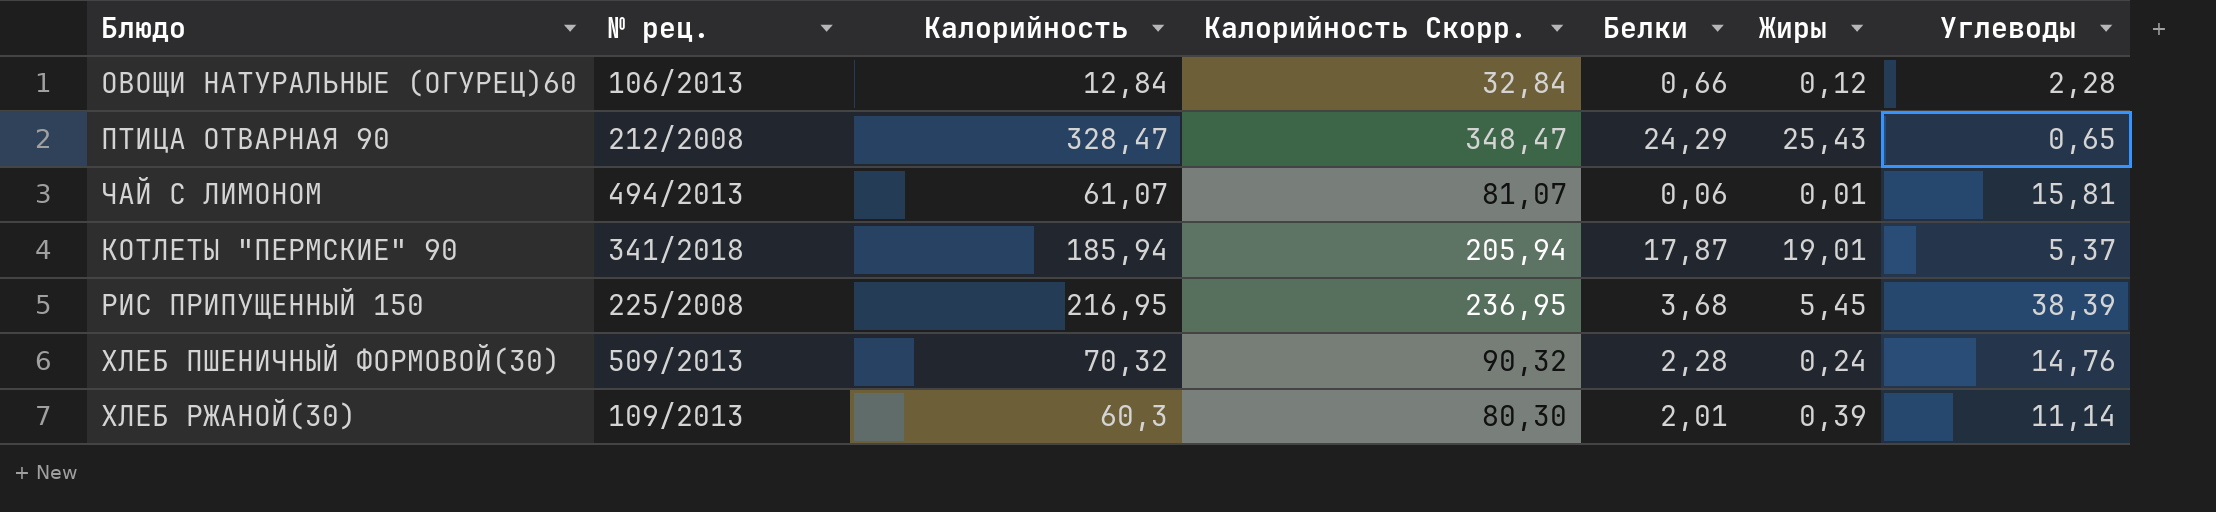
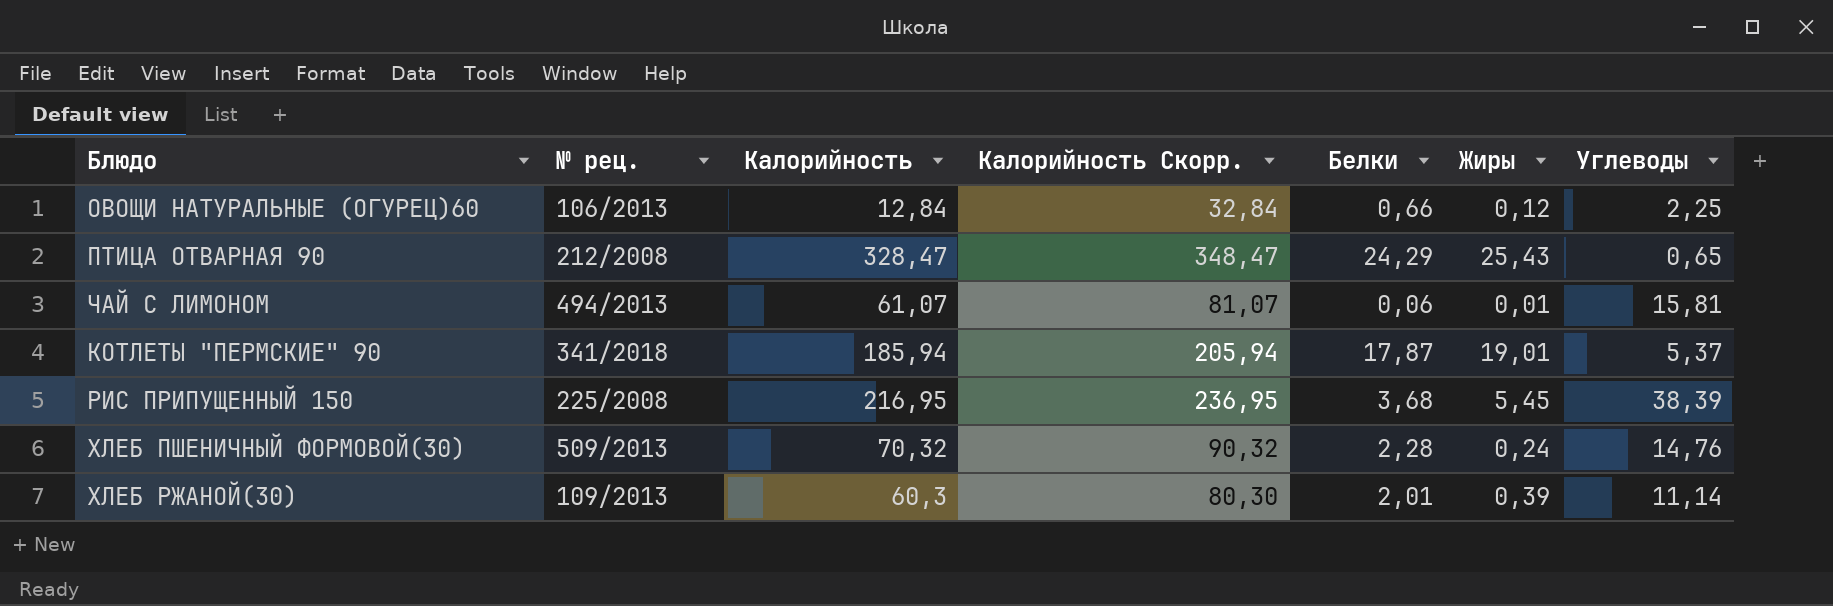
ОВОЩИ НАТУРАЛЬНЫЕ (ОГУРЕЦ)60 | Углеводы: 2,28 -> 2,25

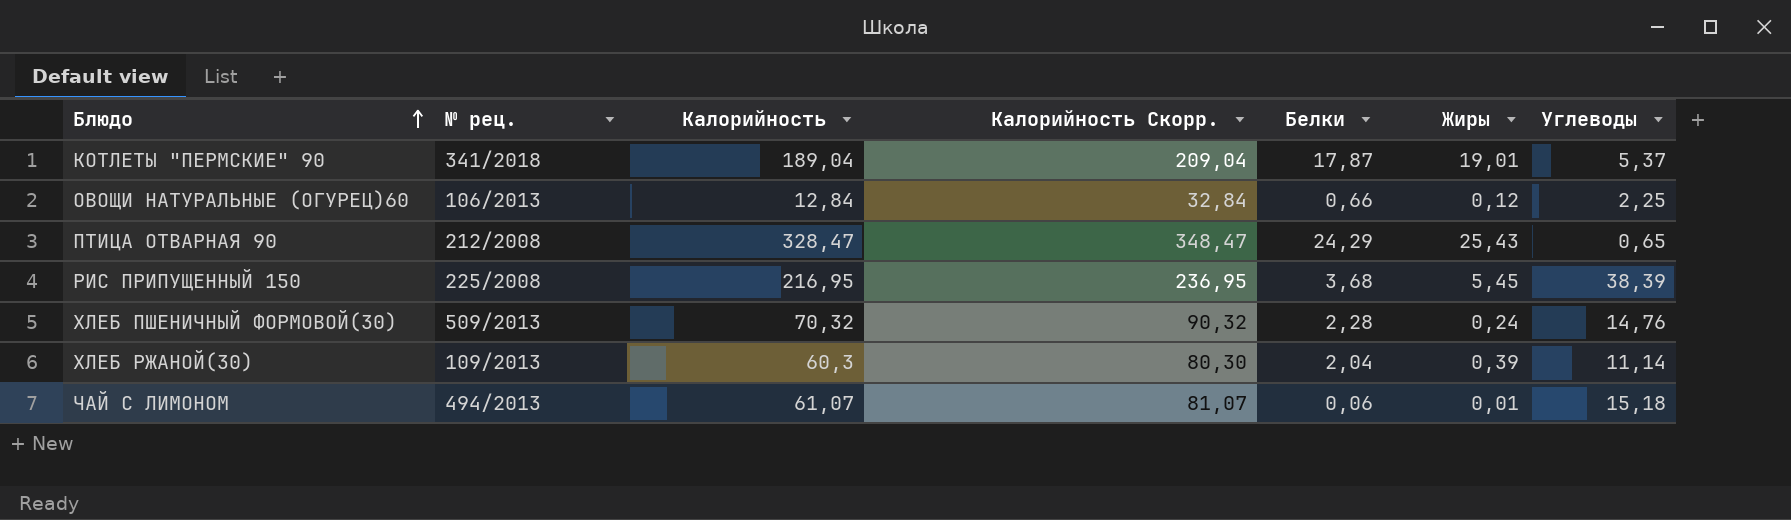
row order: none -> Блюдо ascending
КОТЛЕТЫ "ПЕРМСКИЕ" 90 | Калорийность: 185,94 -> 189,04
КОТЛЕТЫ "ПЕРМСКИЕ" 90 | Калорийность Скорр.: 205,94 -> 209,04
ХЛЕБ РЖАНОЙ(30) | Белки: 2,01 -> 2,04
ЧАЙ С ЛИМОНОМ | Углеводы: 15,81 -> 15,18

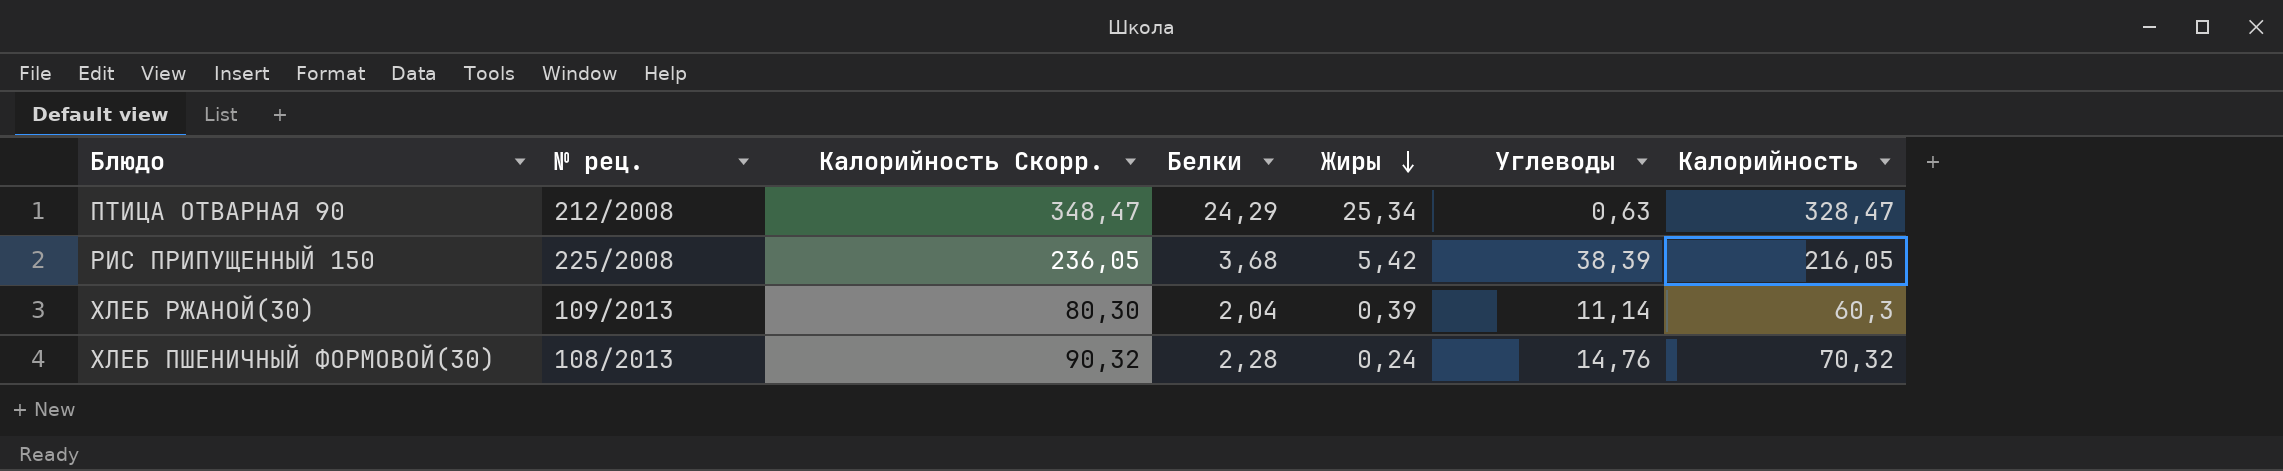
row order: Блюдо ascending -> Жиры descending
column Калорийность | position: 3 -> 7
row КОТЛЕТЫ "ПЕРМСКИЕ" 90: 341/2018 | 189,04 | 209,04 | 17,87 | 19,01 | 5,37 -> none
row ОВОЩИ НАТУРАЛЬНЫЕ (ОГУРЕЦ)60: 106/2013 | 12,84 | 32,84 | 0,66 | 0,12 | 2,25 -> none
row ЧАЙ С ЛИМОНОМ: 494/2013 | 61,07 | 81,07 | 0,06 | 0,01 | 15,18 -> none
ПТИЦА ОТВАРНАЯ 90 | Жиры: 25,43 -> 25,34
ПТИЦА ОТВАРНАЯ 90 | Углеводы: 0,65 -> 0,63
РИС ПРИПУЩЕННЫЙ 150 | Калорийность Скорр.: 236,95 -> 236,05
РИС ПРИПУЩЕННЫЙ 150 | Жиры: 5,45 -> 5,42
РИС ПРИПУЩЕННЫЙ 150 | Калорийность: 216,95 -> 216,05
ХЛЕБ ПШЕНИЧНЫЙ ФОРМОВОЙ(30) | № рец.: 509/2013 -> 108/2013

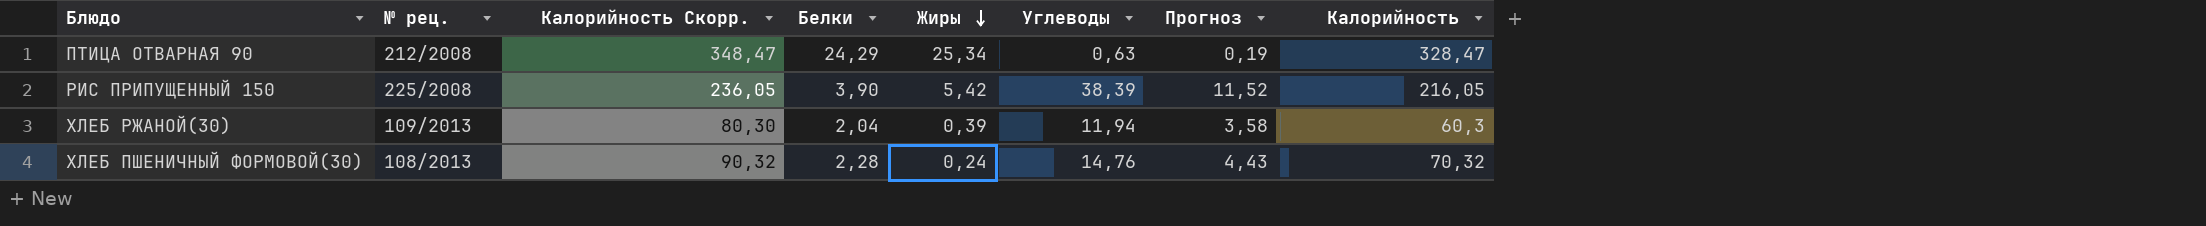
column Прогноз | formula: none -> [Углеводы] * 0,3
РИС ПРИПУЩЕННЫЙ 150 | Белки: 3,68 -> 3,90
ХЛЕБ РЖАНОЙ(30) | Углеводы: 11,14 -> 11,94

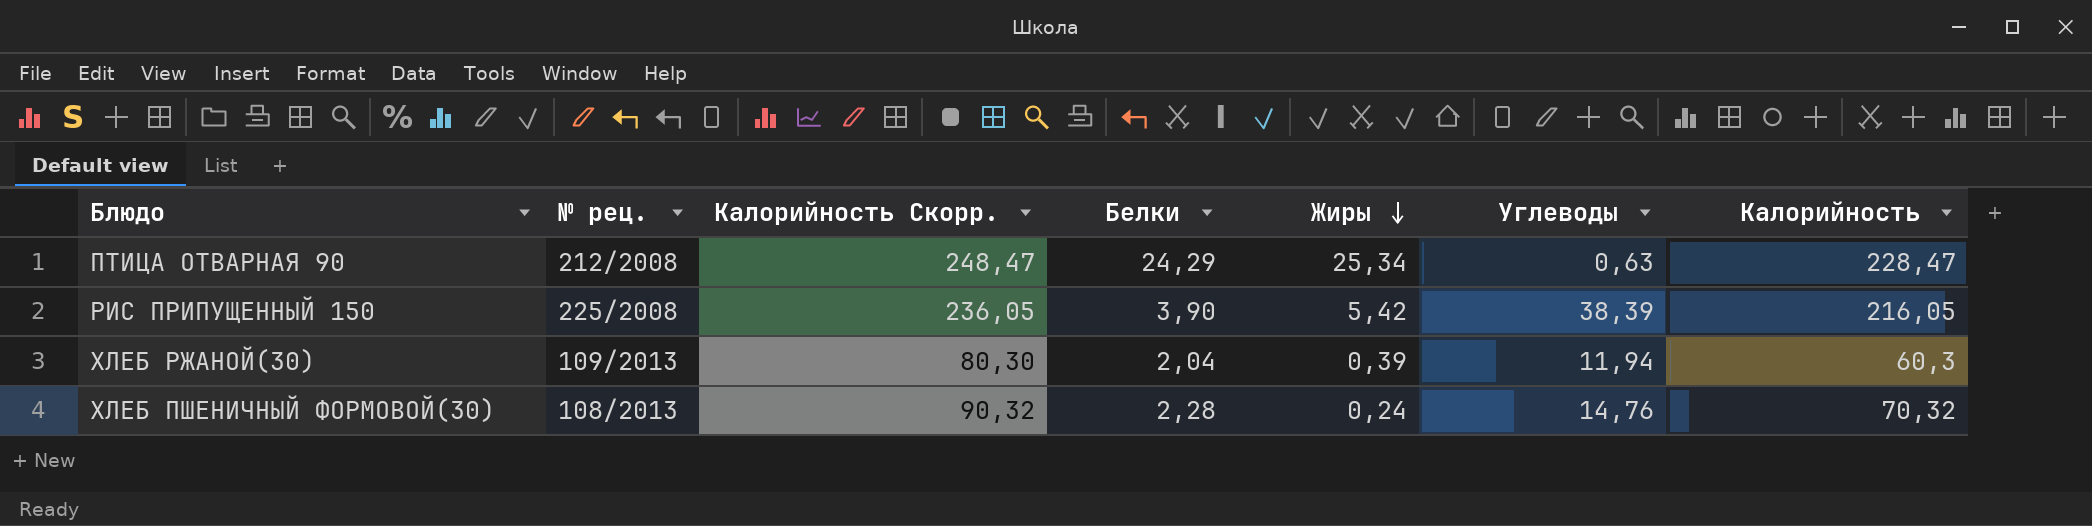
column Прогноз | formula: [Углеводы] * 0,3 -> none
ПТИЦА ОТВАРНАЯ 90 | Калорийность Скорр.: 348,47 -> 248,47
ПТИЦА ОТВАРНАЯ 90 | Калорийность: 328,47 -> 228,47

